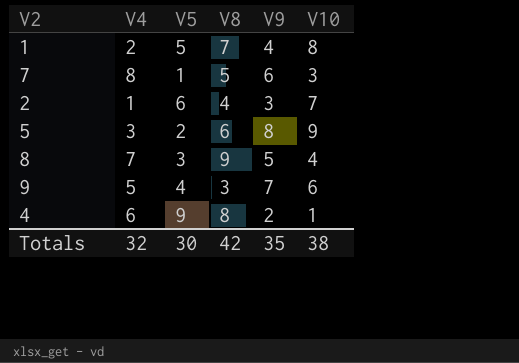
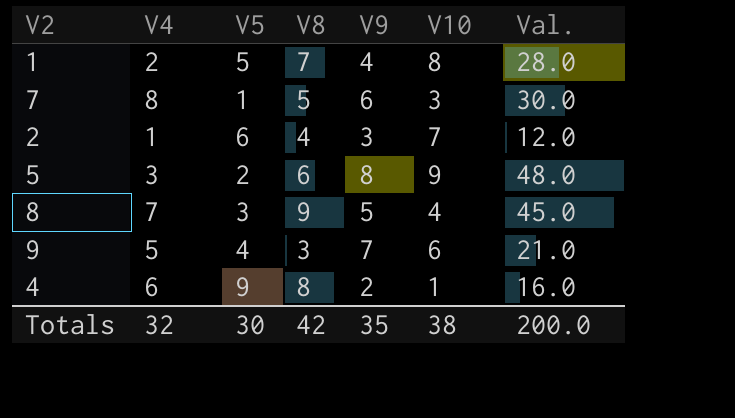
column Val. | formula: none -> [V8] * [V9]

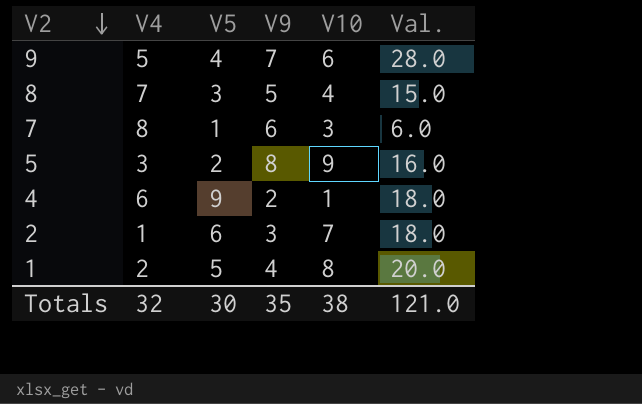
row order: none -> V2 descending
column V8 | position: 4 -> none
column Val. | formula: [V8] * [V9] -> [V5] * [V9]
Totals | Val.: 200.0 -> 121.0

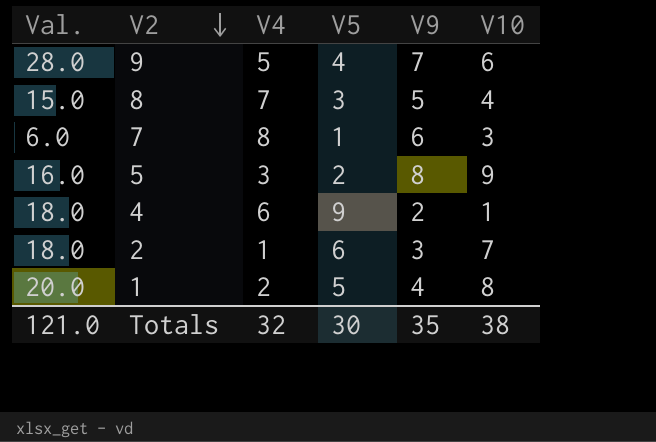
column Val. | position: 6 -> 1

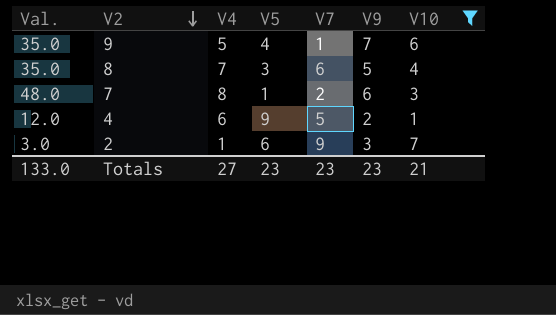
filter: none -> V10 <= 7
column Val. | formula: [V5] * [V9] -> [V4] * [V9]
column V7 | position: none -> 5
Totals | Val.: 121.0 -> 133.0
Totals | V4: 32 -> 27
Totals | V5: 30 -> 23
Totals | V9: 35 -> 23
Totals | V10: 38 -> 21

